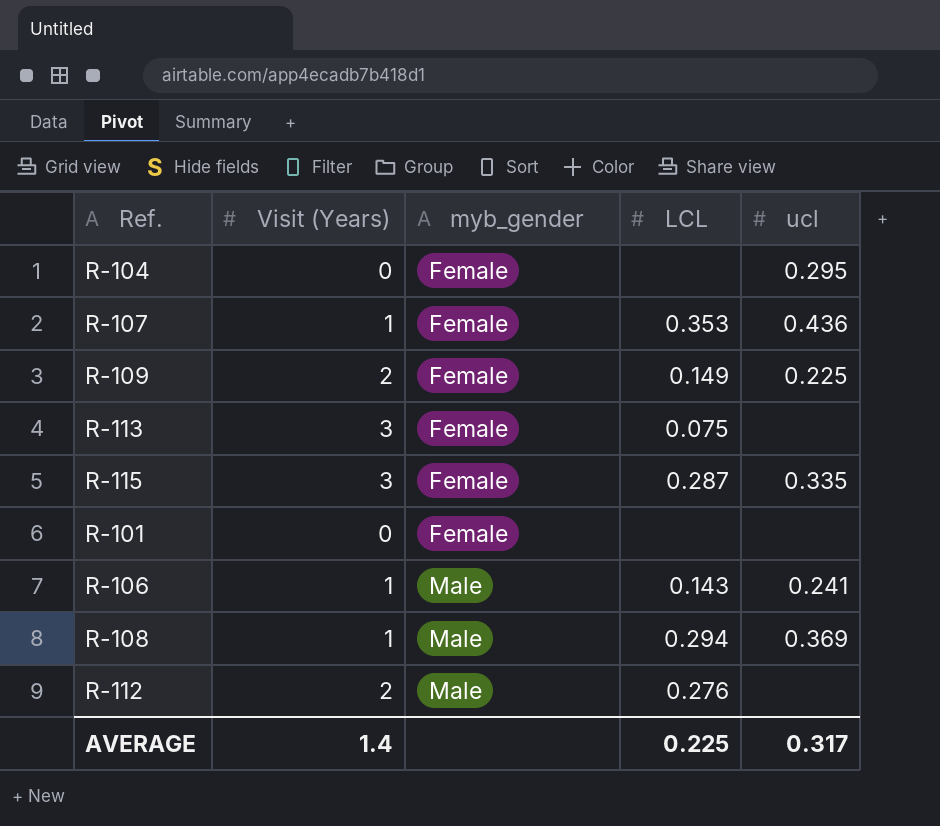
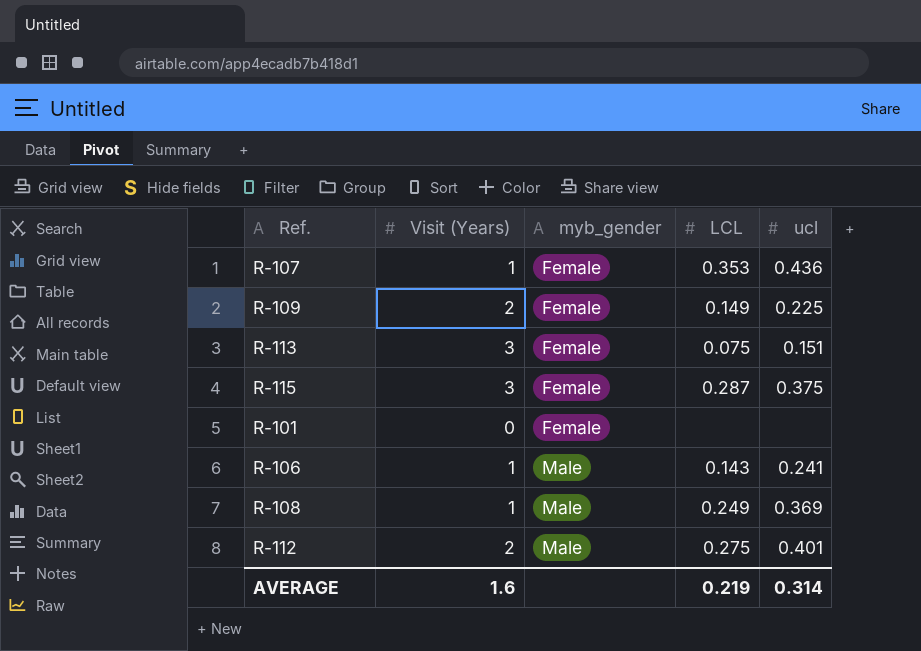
row R-104: 0 | Female | none | 0.295 -> none
R-113 | ucl: none -> 0.151
R-115 | ucl: 0.335 -> 0.375
R-108 | LCL: 0.294 -> 0.249
R-112 | LCL: 0.276 -> 0.275
R-112 | ucl: none -> 0.401
AVERAGE | Visit (Years): 1.4 -> 1.6
AVERAGE | LCL: 0.225 -> 0.219
AVERAGE | ucl: 0.317 -> 0.314

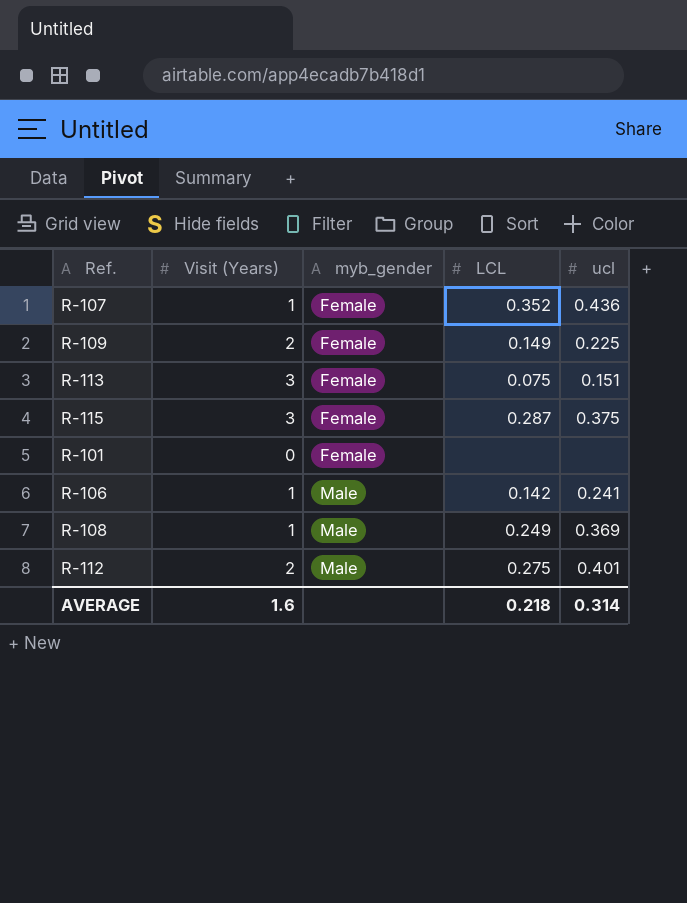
R-107 | LCL: 0.353 -> 0.352
R-106 | LCL: 0.143 -> 0.142
AVERAGE | LCL: 0.219 -> 0.218

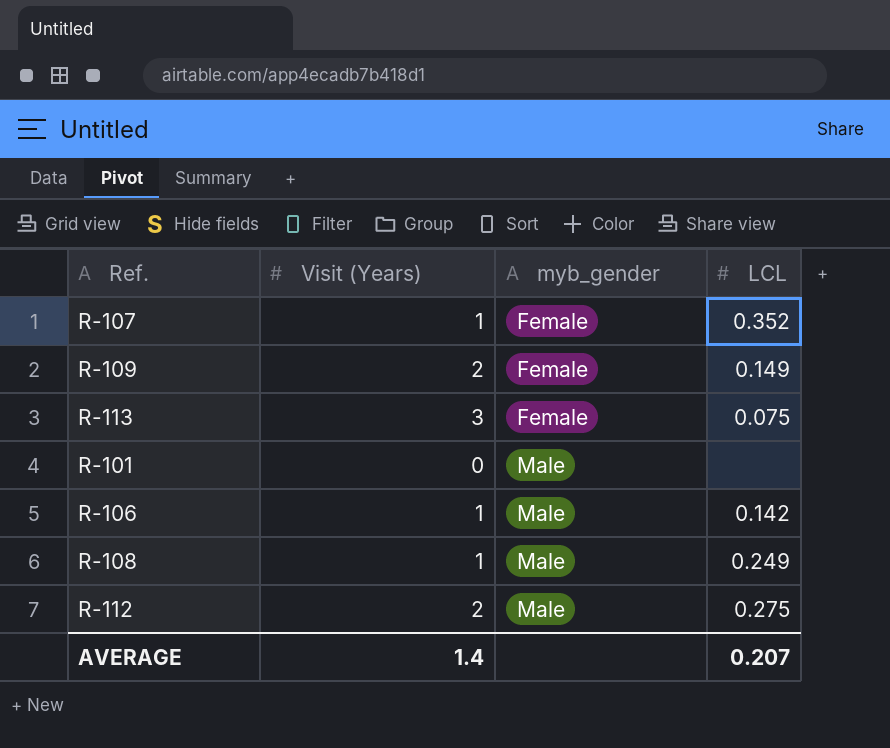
column ucl | position: 5 -> none
row R-115: 3 | Female | 0.287 | 0.375 -> none
R-101 | myb_gender: Female -> Male
AVERAGE | Visit (Years): 1.6 -> 1.4
AVERAGE | LCL: 0.218 -> 0.207

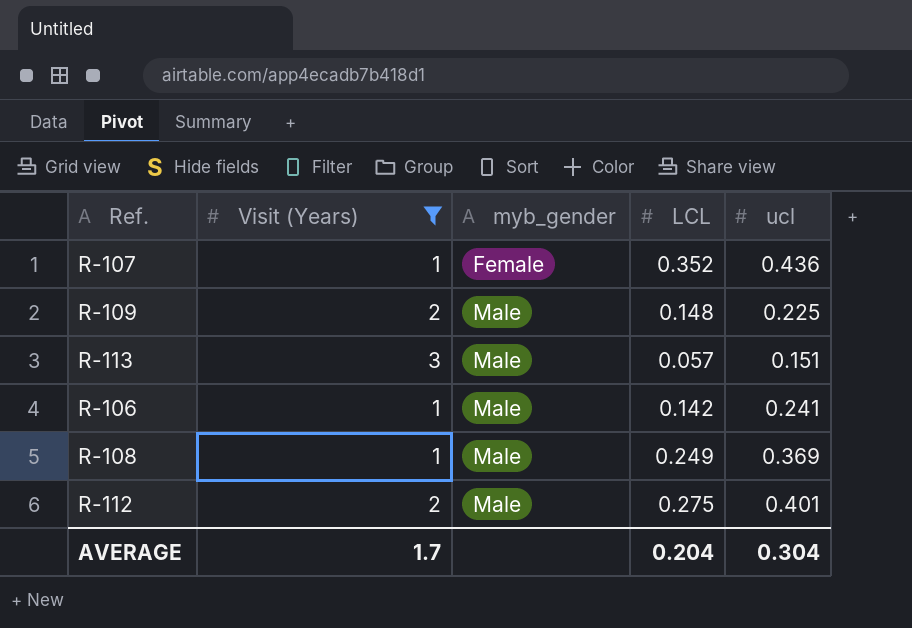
filter: none -> Visit (Years) != 0
column ucl | position: none -> 5
R-109 | myb_gender: Female -> Male
R-109 | LCL: 0.149 -> 0.148
R-113 | myb_gender: Female -> Male
R-113 | LCL: 0.075 -> 0.057
AVERAGE | Visit (Years): 1.4 -> 1.7
AVERAGE | LCL: 0.207 -> 0.204

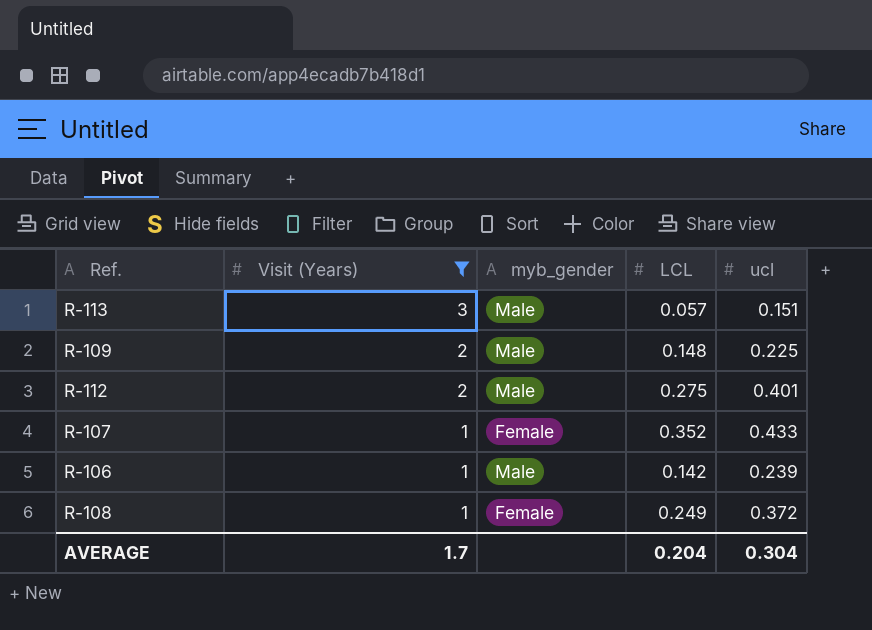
row order: myb_gender ascending -> Visit (Years) descending
R-107 | ucl: 0.436 -> 0.433
R-106 | ucl: 0.241 -> 0.239
R-108 | myb_gender: Male -> Female
R-108 | ucl: 0.369 -> 0.372

